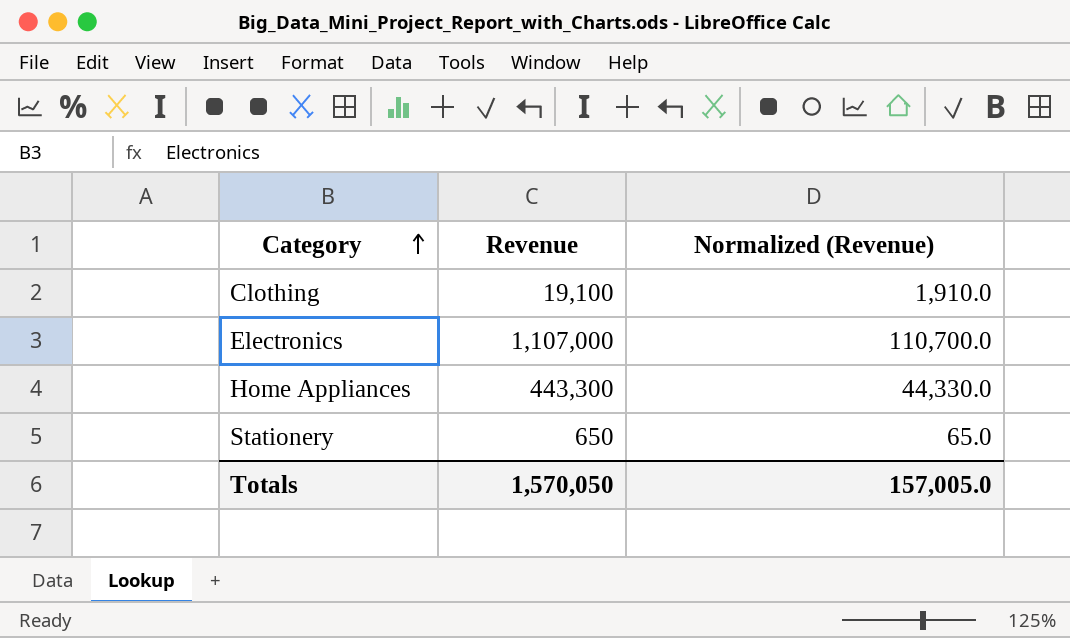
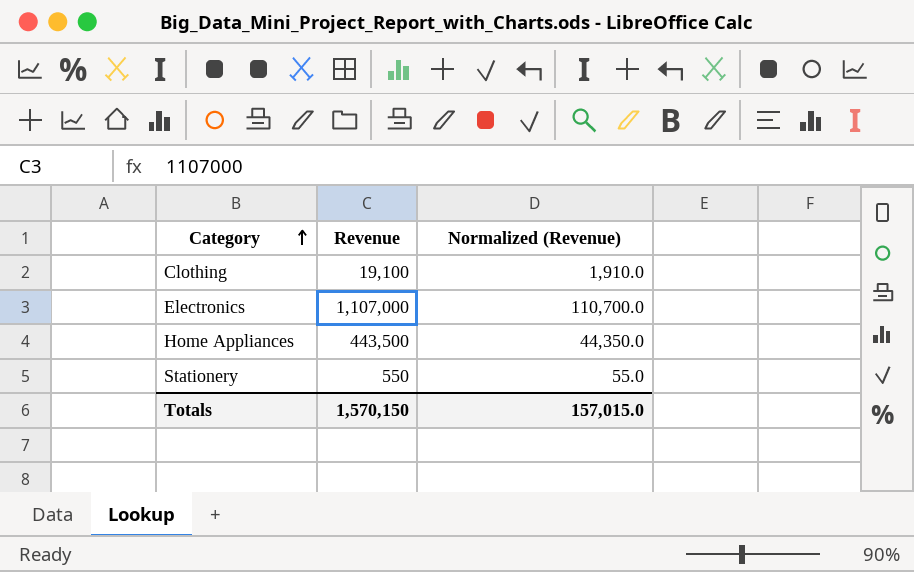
Home Appliances | Revenue: 443,300 -> 443,500
Home Appliances | Normalized (Revenue): 44,330.0 -> 44,350.0
Stationery | Revenue: 650 -> 550
Stationery | Normalized (Revenue): 65.0 -> 55.0
Totals | Revenue: 1,570,050 -> 1,570,150
Totals | Normalized (Revenue): 157,005.0 -> 157,015.0

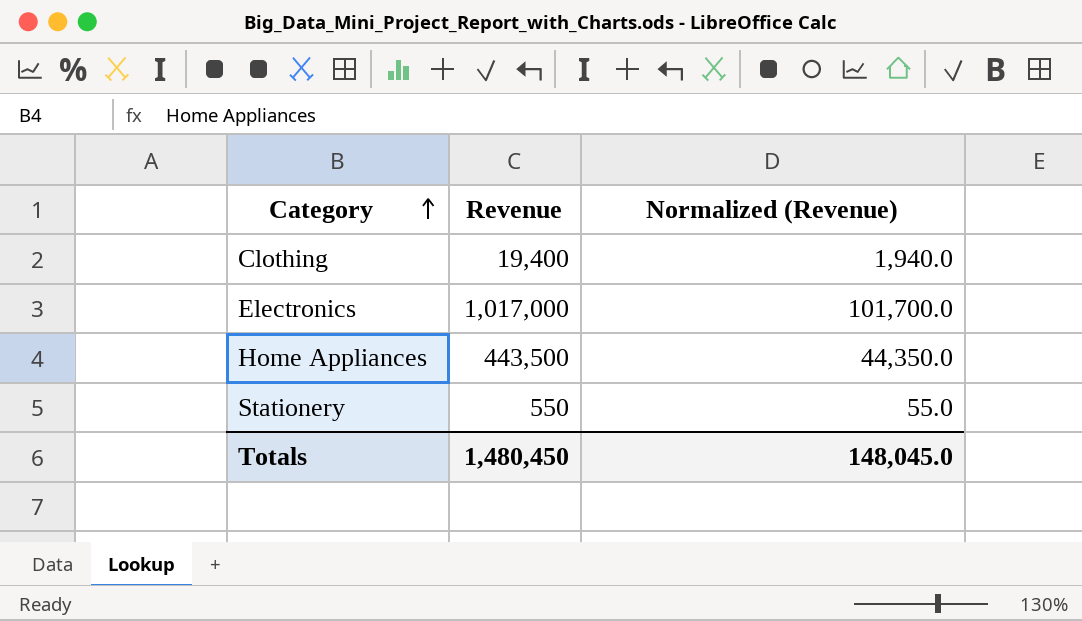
Clothing | Revenue: 19,100 -> 19,400
Clothing | Normalized (Revenue): 1,910.0 -> 1,940.0
Electronics | Revenue: 1,107,000 -> 1,017,000
Electronics | Normalized (Revenue): 110,700.0 -> 101,700.0
Totals | Revenue: 1,570,150 -> 1,480,450
Totals | Normalized (Revenue): 157,015.0 -> 148,045.0

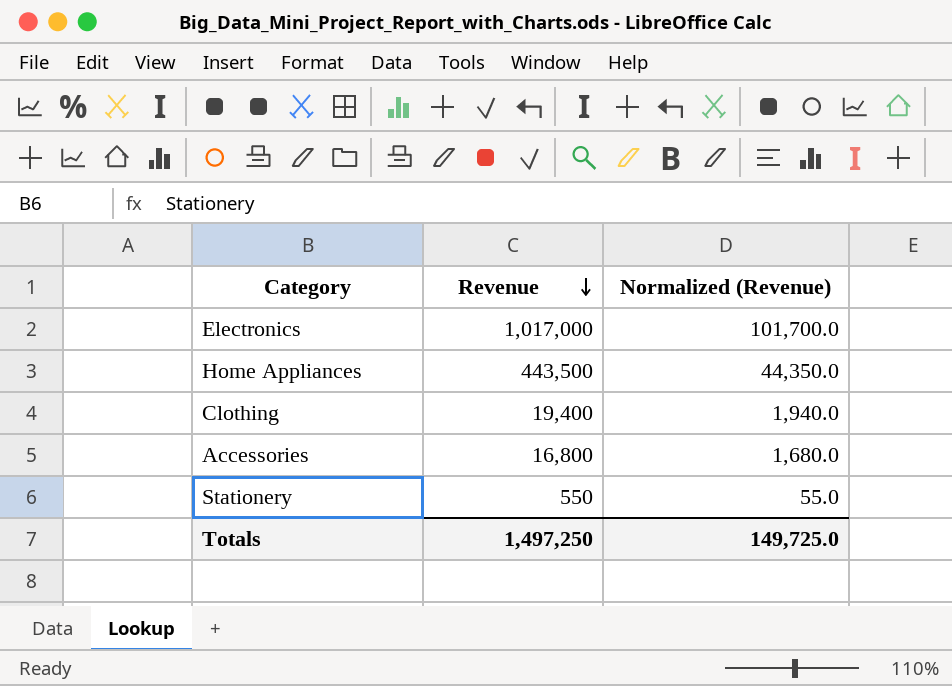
row order: Category ascending -> Revenue descending
row Accessories: none -> 16,800 | 1,680.0
Totals | Revenue: 1,480,450 -> 1,497,250
Totals | Normalized (Revenue): 148,045.0 -> 149,725.0

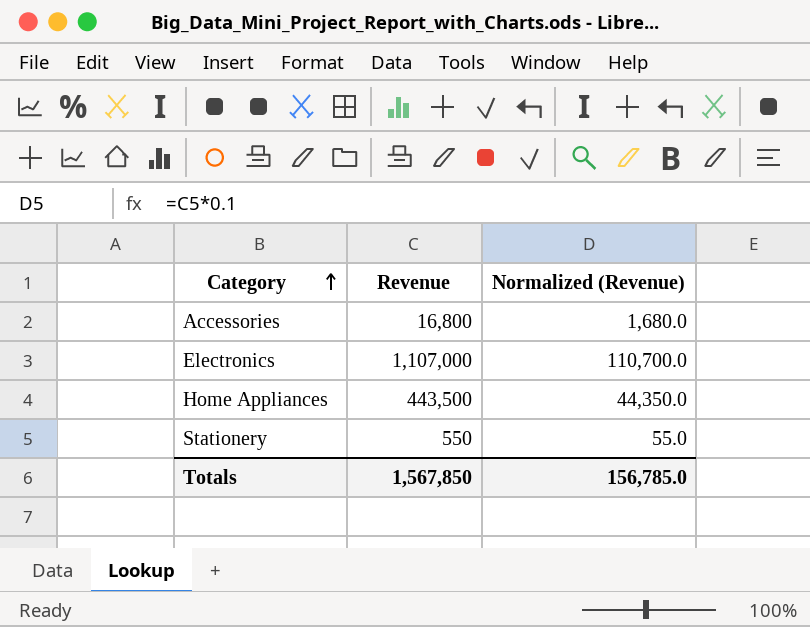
row order: Revenue descending -> Category ascending
row Clothing: 19,400 | 1,940.0 -> none
Electronics | Revenue: 1,017,000 -> 1,107,000
Electronics | Normalized (Revenue): 101,700.0 -> 110,700.0
Totals | Revenue: 1,497,250 -> 1,567,850
Totals | Normalized (Revenue): 149,725.0 -> 156,785.0

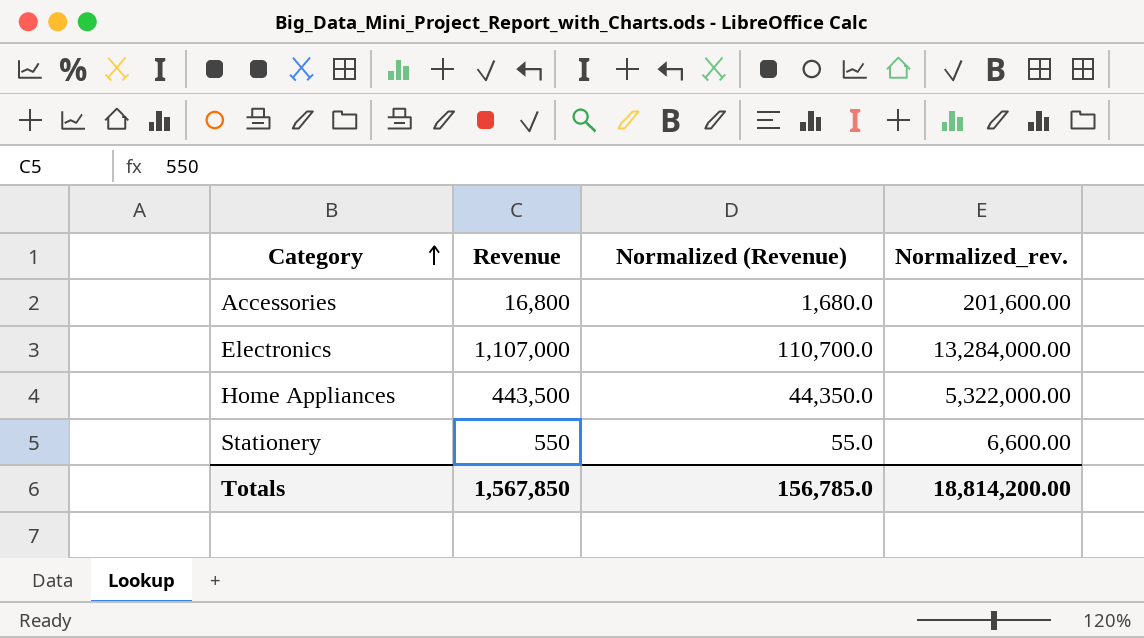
column Normalized_rev. | formula: none -> [Revenue] * 12

